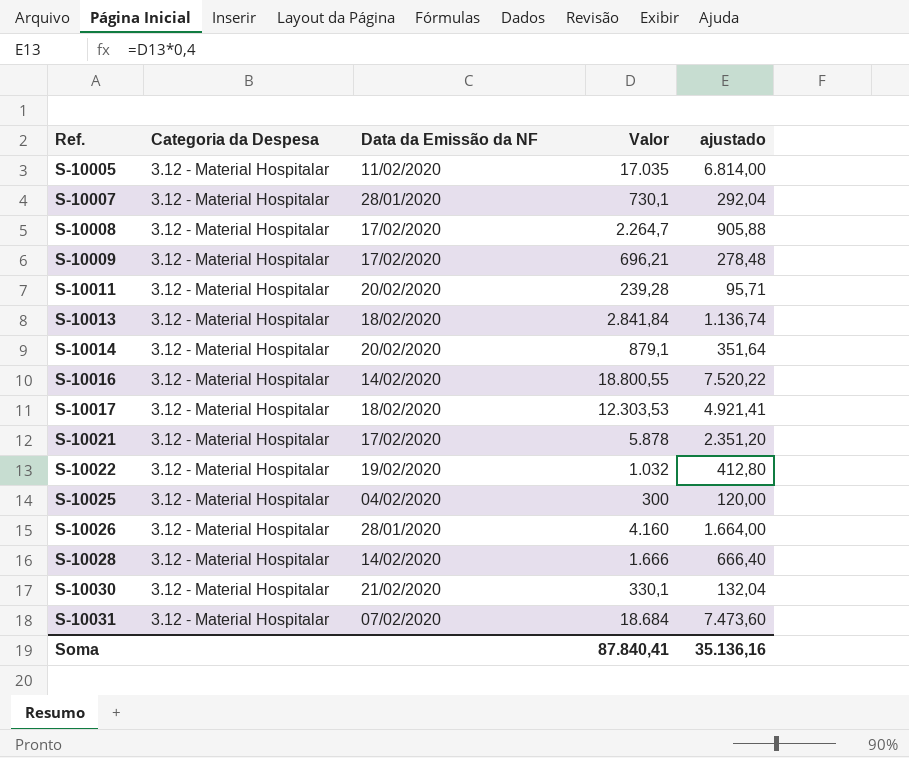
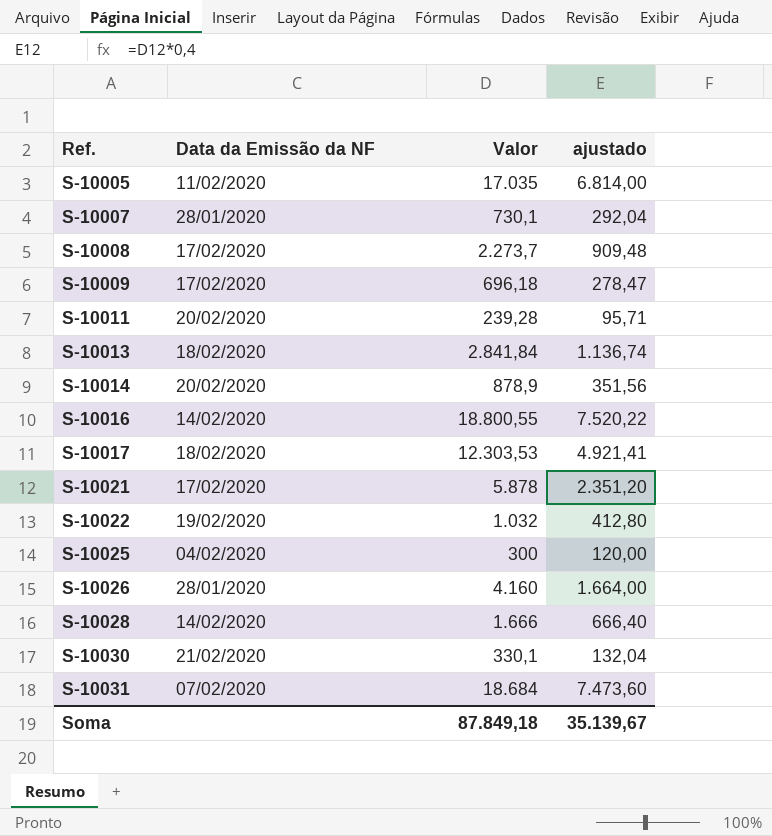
column Categoria da Despesa | position: 2 -> none
S-10008 | Valor: 2.264,7 -> 2.273,7
S-10008 | ajustado: 905,88 -> 909,48
S-10009 | Valor: 696,21 -> 696,18
S-10009 | ajustado: 278,48 -> 278,47
S-10014 | Valor: 879,1 -> 878,9
S-10014 | ajustado: 351,64 -> 351,56
Soma | Valor: 87.840,41 -> 87.849,18
Soma | ajustado: 35.136,16 -> 35.139,67

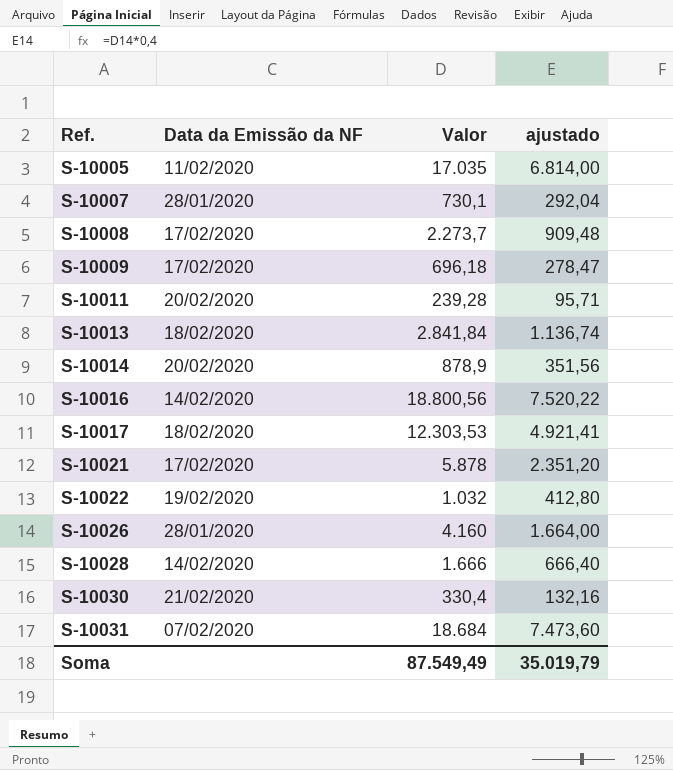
row S-10025: 04/02/2020 | 300 | 120,00 -> none
S-10016 | Valor: 18.800,55 -> 18.800,56
S-10030 | Valor: 330,1 -> 330,4
S-10030 | ajustado: 132,04 -> 132,16
Soma | Valor: 87.849,18 -> 87.549,49
Soma | ajustado: 35.139,67 -> 35.019,79

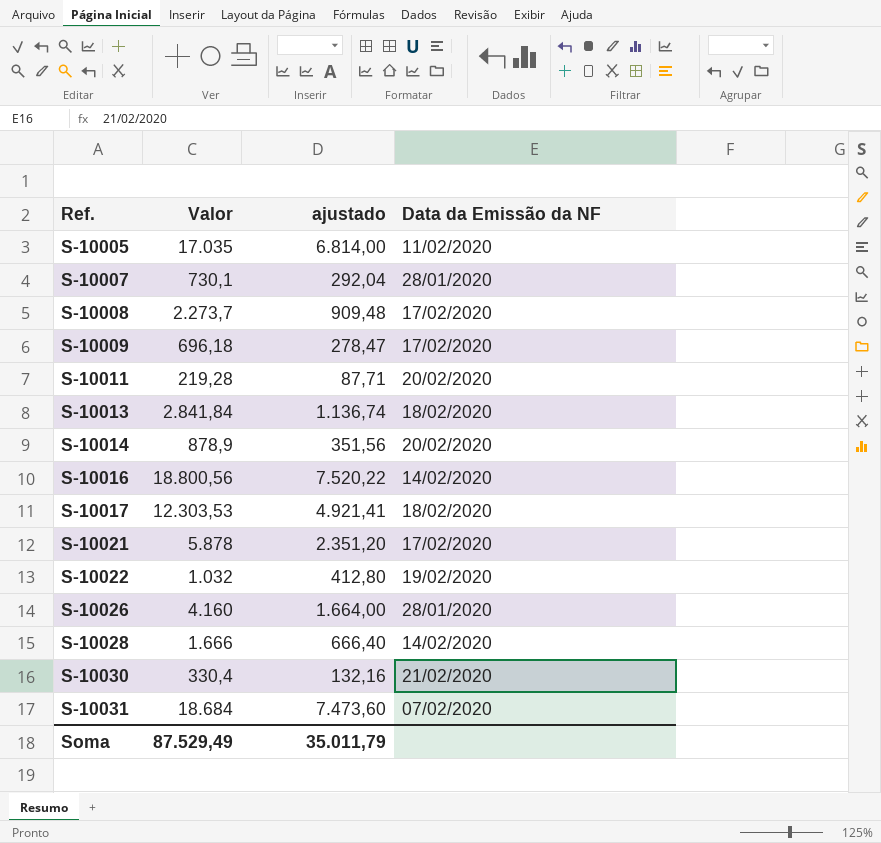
column Data da Emissão da NF | position: 2 -> 4
S-10011 | Valor: 239,28 -> 219,28
S-10011 | ajustado: 95,71 -> 87,71
Soma | Valor: 87.549,49 -> 87.529,49
Soma | ajustado: 35.019,79 -> 35.011,79

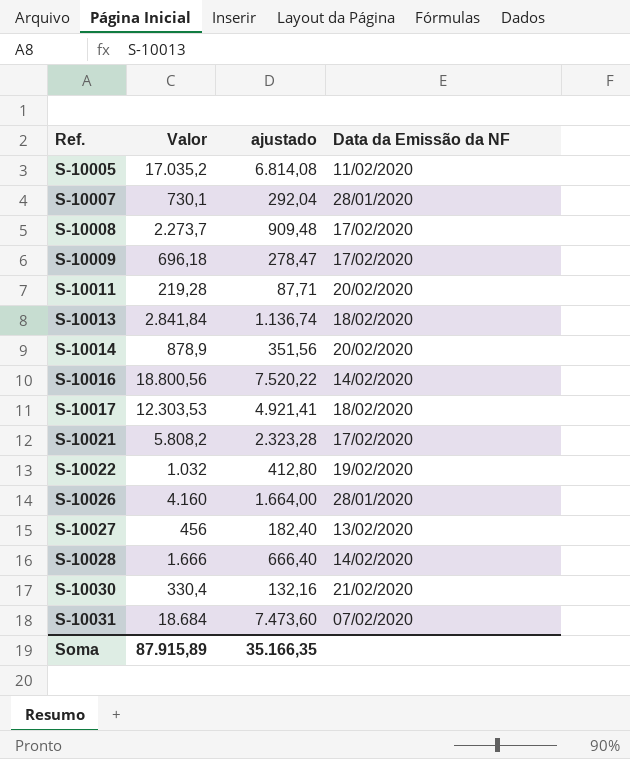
S-10005 | Valor: 17.035 -> 17.035,2
S-10005 | ajustado: 6.814,00 -> 6.814,08
S-10021 | Valor: 5.878 -> 5.808,2
S-10021 | ajustado: 2.351,20 -> 2.323,28
row S-10027: none -> 456 | 182,40 | 13/02/2020
Soma | Valor: 87.529,49 -> 87.915,89
Soma | ajustado: 35.011,79 -> 35.166,35

